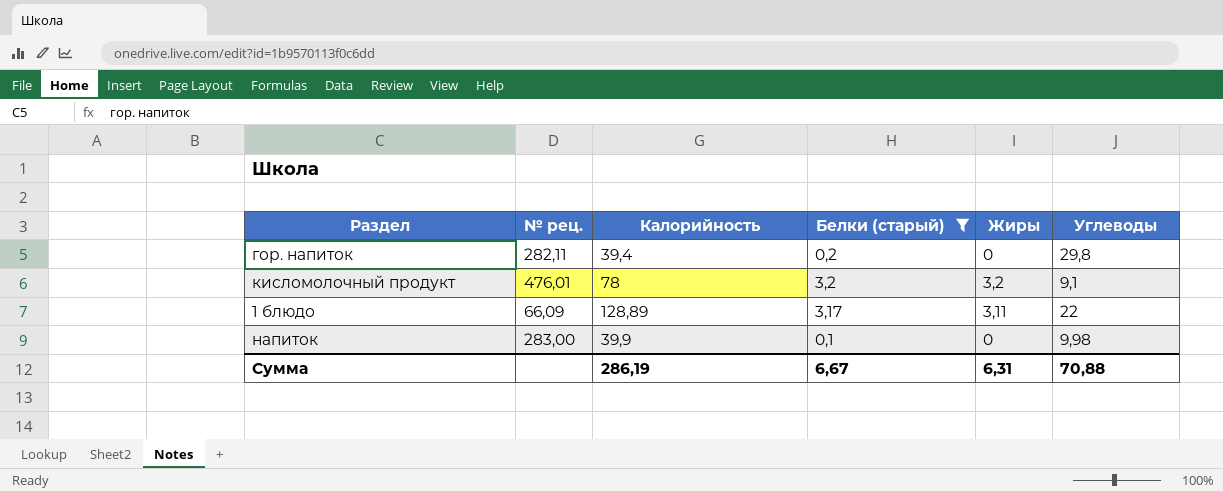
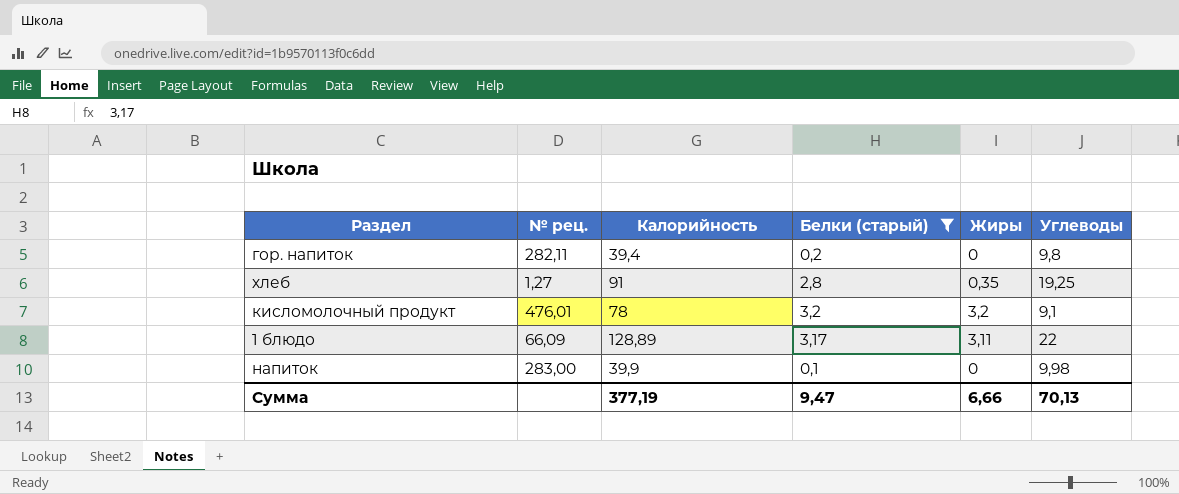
гор. напиток | Углеводы: 29,8 -> 9,8
row хлеб: none -> 1,27 | 91 | 2,8 | 0,35 | 19,25
Сумма | Калорийность: 286,19 -> 377,19
Сумма | Белки (старый): 6,67 -> 9,47
Сумма | Жиры: 6,31 -> 6,66
Сумма | Углеводы: 70,88 -> 70,13

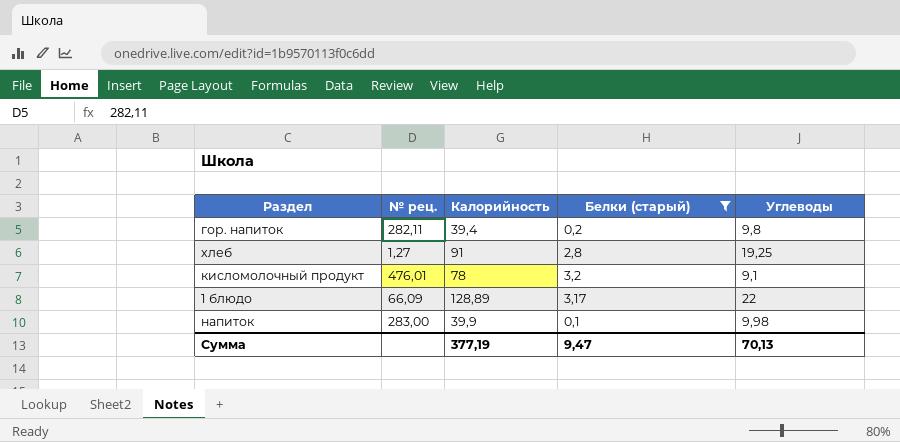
column Жиры | position: 5 -> none

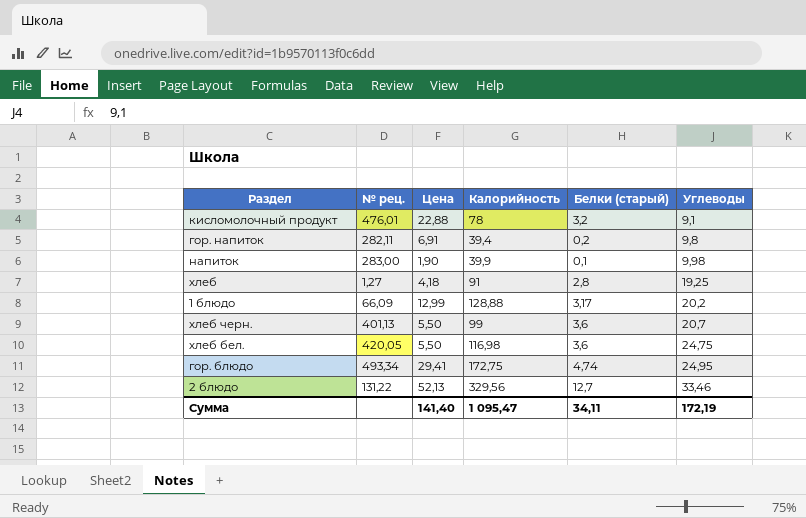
filter: Белки (старый) <= 3,2 -> none
row order: none -> Углеводы ascending
column Цена | position: none -> 3
1 блюдо | Калорийность: 128,89 -> 128,88
1 блюдо | Углеводы: 22 -> 20,2
Сумма | Калорийность: 377,19 -> 1 095,47
Сумма | Белки (старый): 9,47 -> 34,11
Сумма | Углеводы: 70,13 -> 172,19

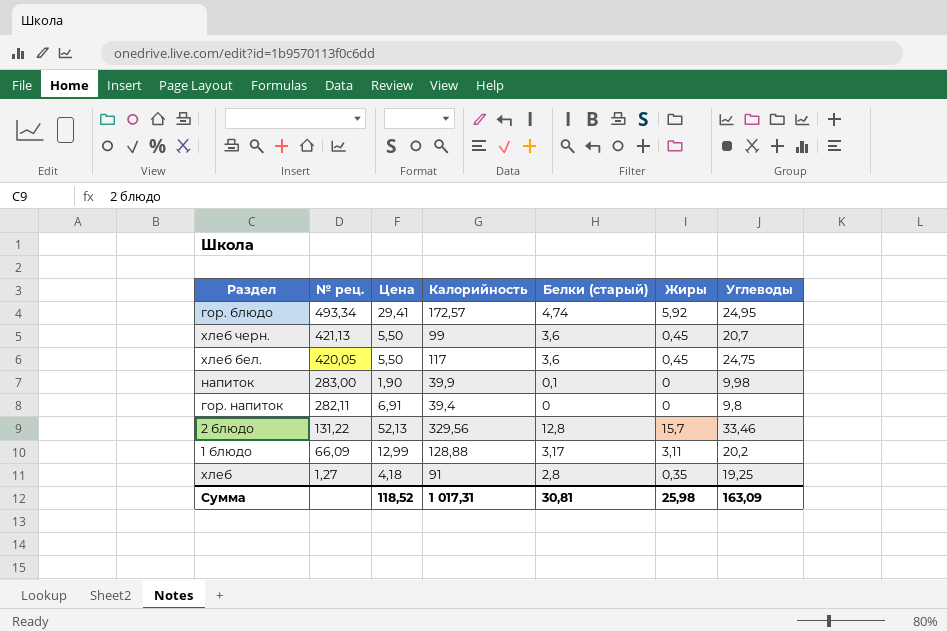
row order: Углеводы ascending -> № рец. descending
column Жиры | position: none -> 6
row кисломолочный продукт: 476,01 | 22,88 | 78 | 3,2 | 9,1 -> none
гор. блюдо | Калорийность: 172,75 -> 172,57
хлеб черн. | № рец.: 401,13 -> 421,13
хлеб бел. | Калорийность: 116,98 -> 117
гор. напиток | Белки (старый): 0,2 -> 0
2 блюдо | Белки (старый): 12,7 -> 12,8
Сумма | Цена: 141,40 -> 118,52
Сумма | Калорийность: 1 095,47 -> 1 017,31
Сумма | Белки (старый): 34,11 -> 30,81
Сумма | Углеводы: 172,19 -> 163,09

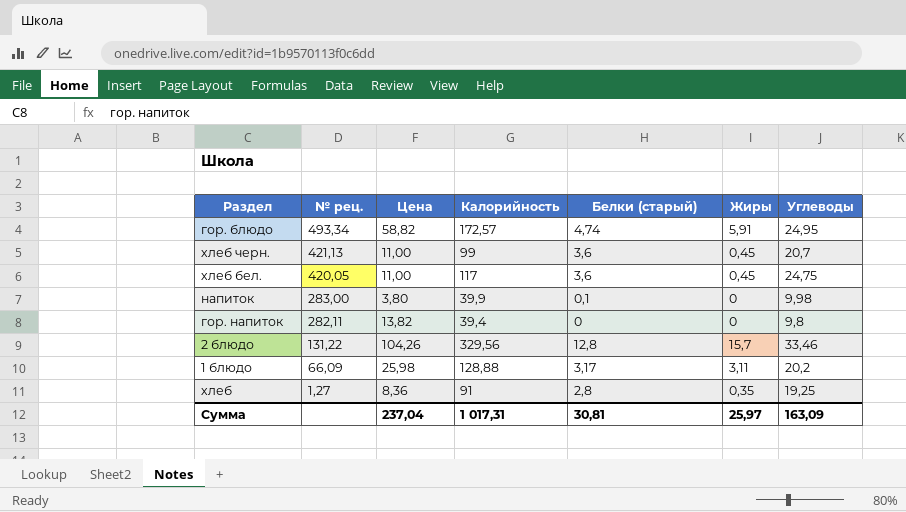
гор. блюдо | Цена: 29,41 -> 58,82
гор. блюдо | Жиры: 5,92 -> 5,91
хлеб черн. | Цена: 5,50 -> 11,00
хлеб бел. | Цена: 5,50 -> 11,00
напиток | Цена: 1,90 -> 3,80
гор. напиток | Цена: 6,91 -> 13,82
2 блюдо | Цена: 52,13 -> 104,26
1 блюдо | Цена: 12,99 -> 25,98
хлеб | Цена: 4,18 -> 8,36
Сумма | Цена: 118,52 -> 237,04
Сумма | Жиры: 25,98 -> 25,97

